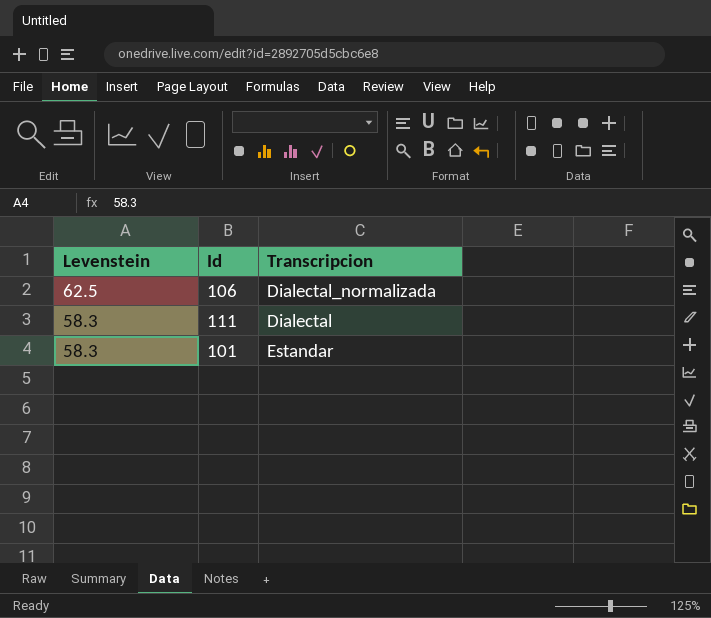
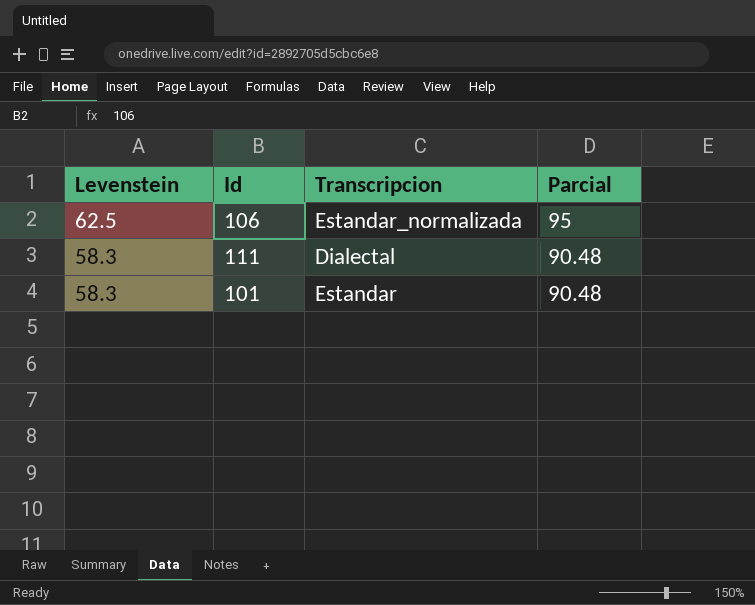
column Parcial | position: none -> 4
106 | Transcripcion: Dialectal_normalizada -> Estandar_normalizada

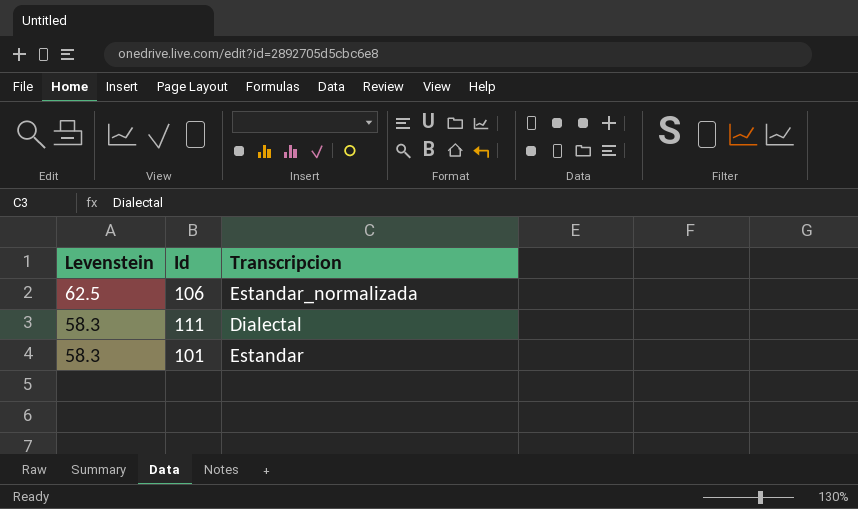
column Parcial | position: 4 -> none

